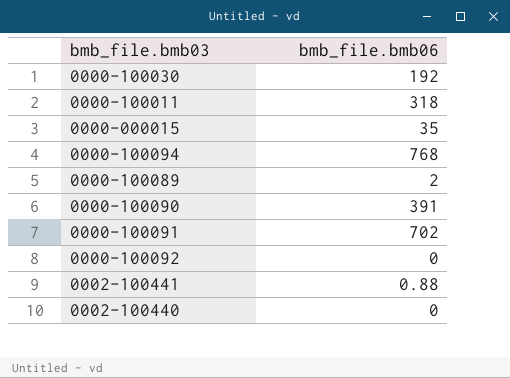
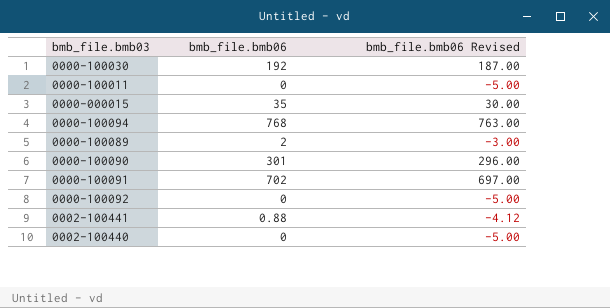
column bmb_file.bmb06 Revised | formula: none -> [bmb_file.bmb06] - 5
0000-100011 | bmb_file.bmb06: 318 -> 0
0000-100090 | bmb_file.bmb06: 391 -> 301

